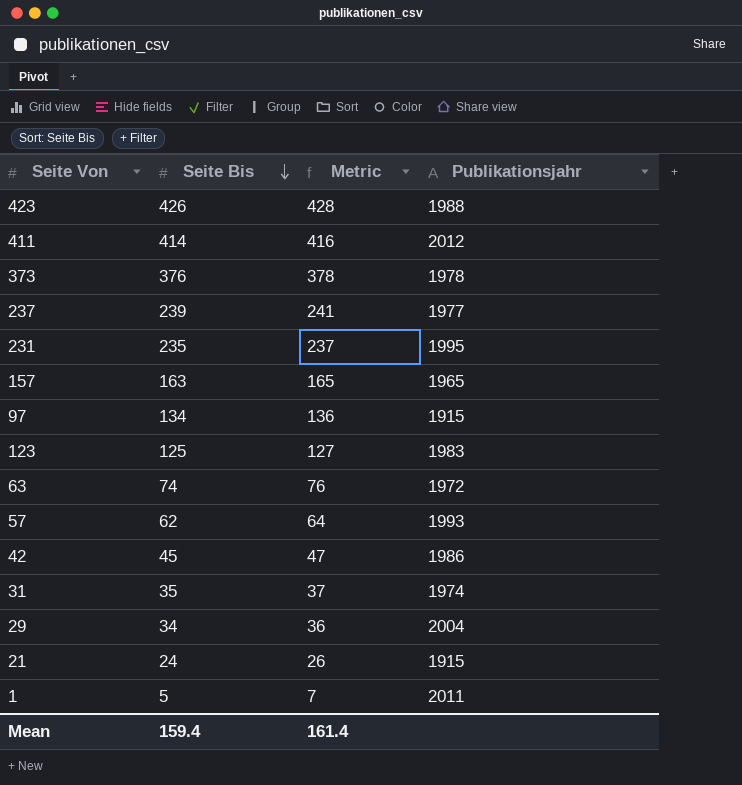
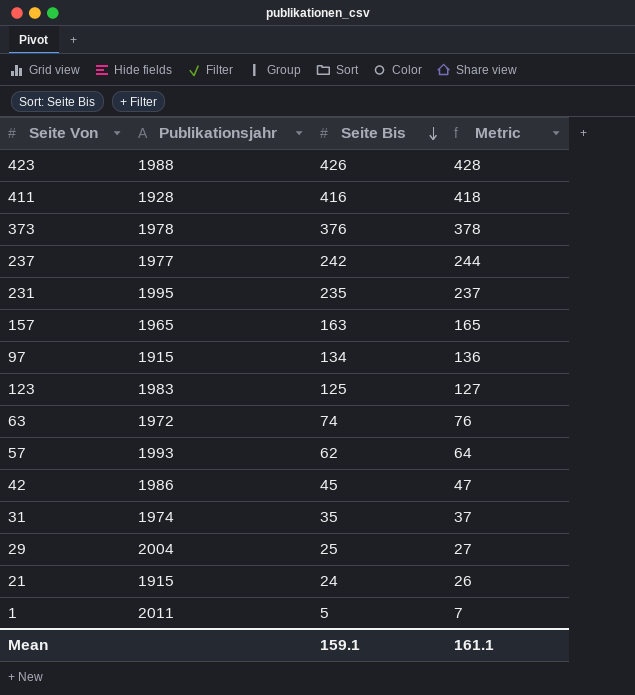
column Publikationsjahr | position: 4 -> 2
411 | Publikationsjahr: 2012 -> 1928
411 | Seite Bis: 414 -> 416
411 | Metric: 416 -> 418
237 | Seite Bis: 239 -> 242
237 | Metric: 241 -> 244
29 | Seite Bis: 34 -> 25
29 | Metric: 36 -> 27
Mean | Seite Bis: 159.4 -> 159.1
Mean | Metric: 161.4 -> 161.1

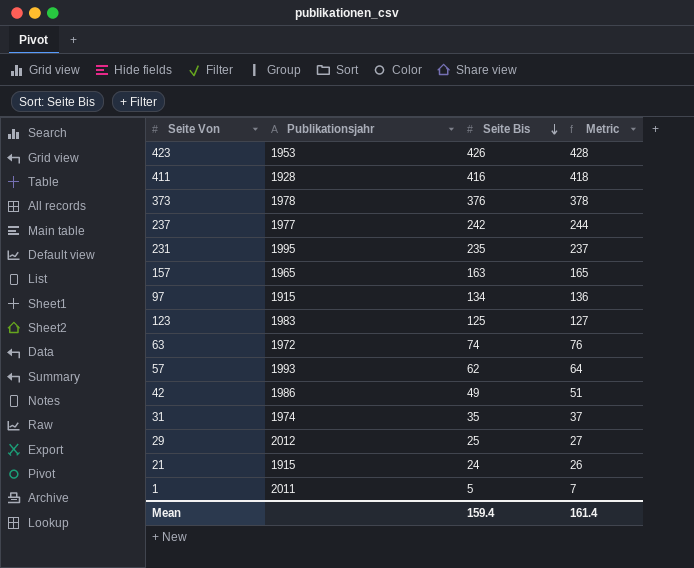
423 | Publikationsjahr: 1988 -> 1953
42 | Seite Bis: 45 -> 49
42 | Metric: 47 -> 51
29 | Publikationsjahr: 2004 -> 2012
Mean | Seite Bis: 159.1 -> 159.4
Mean | Metric: 161.1 -> 161.4

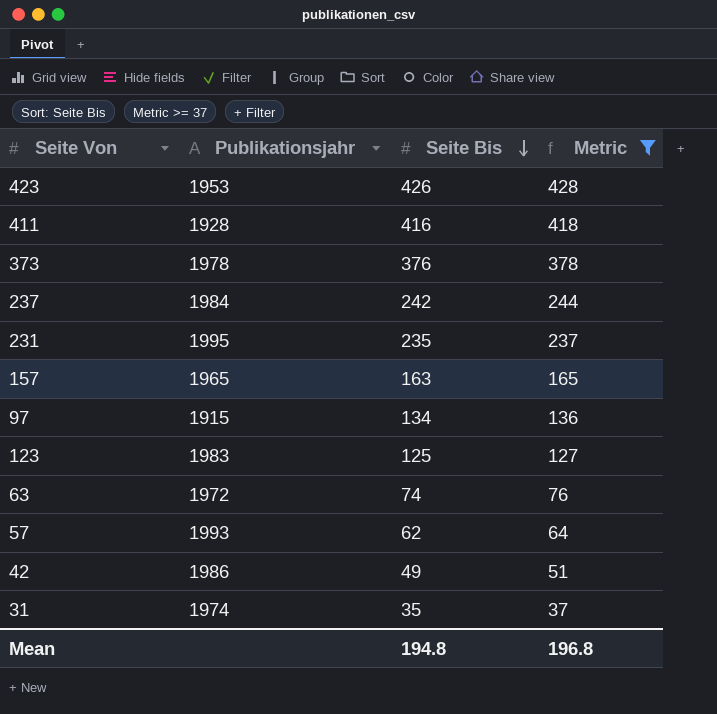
filter: none -> Metric >= 37
237 | Publikationsjahr: 1977 -> 1984
Mean | Seite Bis: 159.4 -> 194.8
Mean | Metric: 161.4 -> 196.8

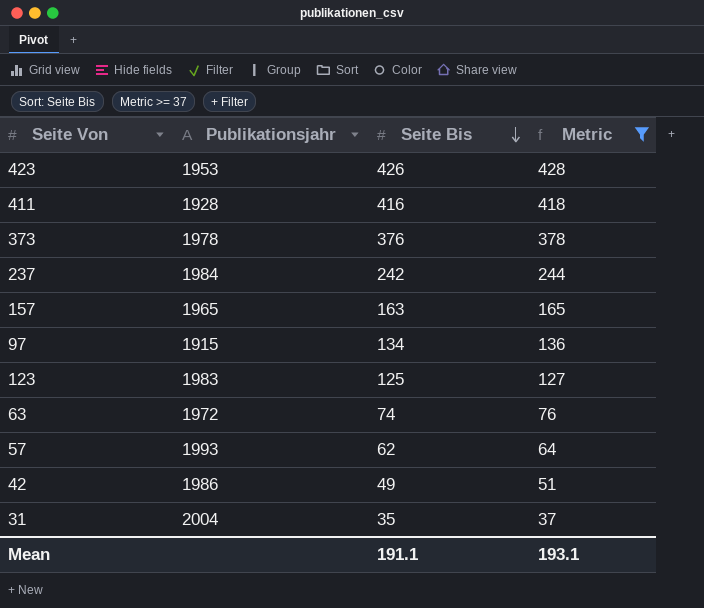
row 231: 1995 | 235 | 237 -> none
31 | Publikationsjahr: 1974 -> 2004
Mean | Seite Bis: 194.8 -> 191.1
Mean | Metric: 196.8 -> 193.1

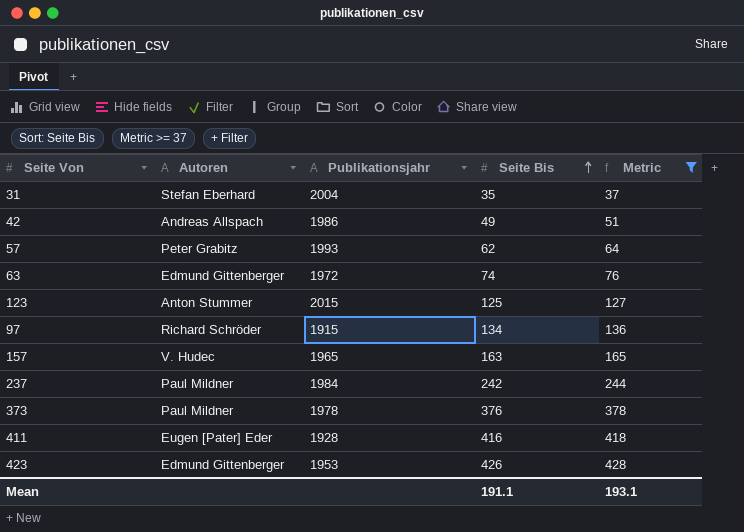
row order: Seite Bis descending -> Seite Bis ascending
column Autoren | position: none -> 2
123 | Publikationsjahr: 1983 -> 2015

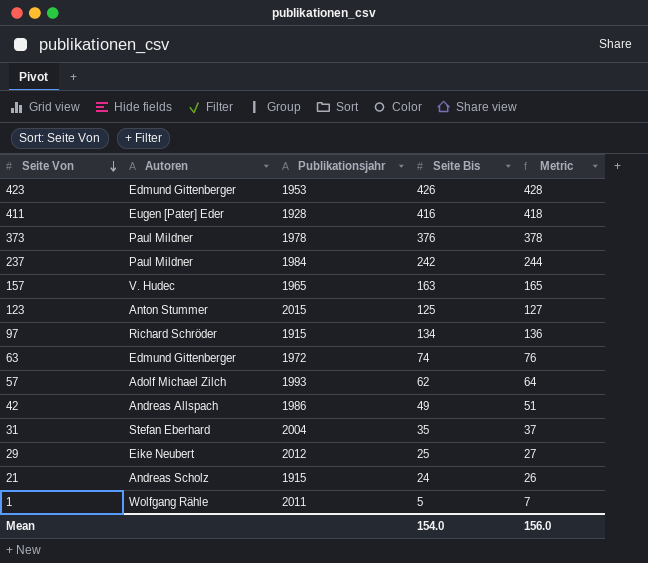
filter: Metric >= 37 -> none
row order: Seite Bis ascending -> Seite Von descending
57 | Autoren: Peter Grabitz -> Adolf Michael Zilch
Mean | Seite Bis: 191.1 -> 154.0
Mean | Metric: 193.1 -> 156.0

